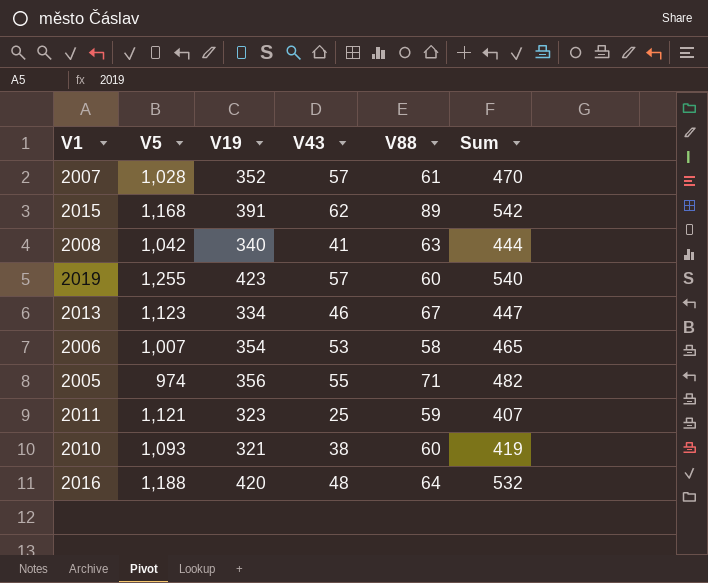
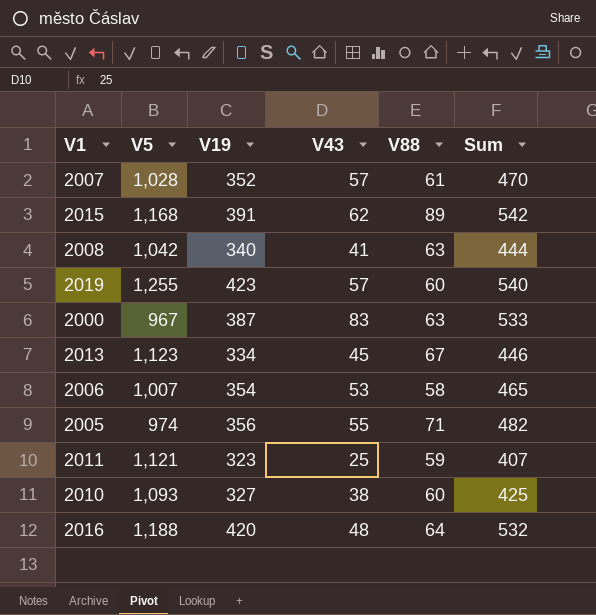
row 2000: none -> 967 | 387 | 83 | 63 | 533
2013 | V43: 46 -> 45
2013 | Sum: 447 -> 446
2010 | V19: 321 -> 327
2010 | Sum: 419 -> 425

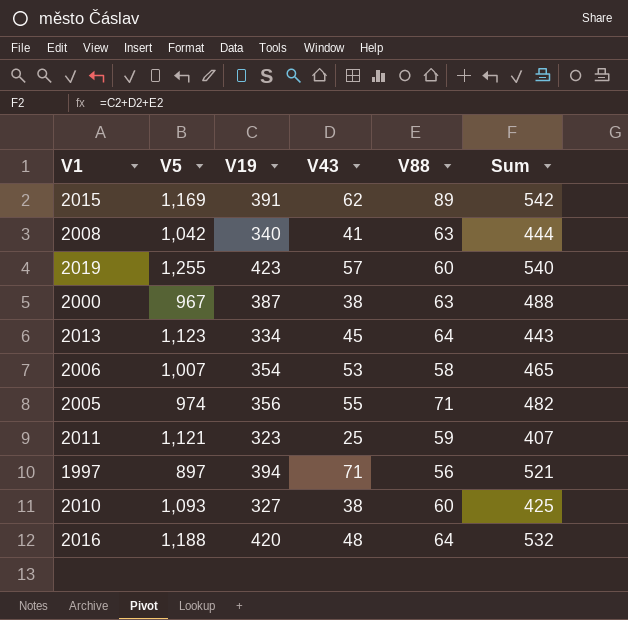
row 2007: 1,028 | 352 | 57 | 61 | 470 -> none
2015 | V5: 1,168 -> 1,169
2000 | V43: 83 -> 38
2000 | Sum: 533 -> 488
2013 | V88: 67 -> 64
2013 | Sum: 446 -> 443
row 1997: none -> 897 | 394 | 71 | 56 | 521

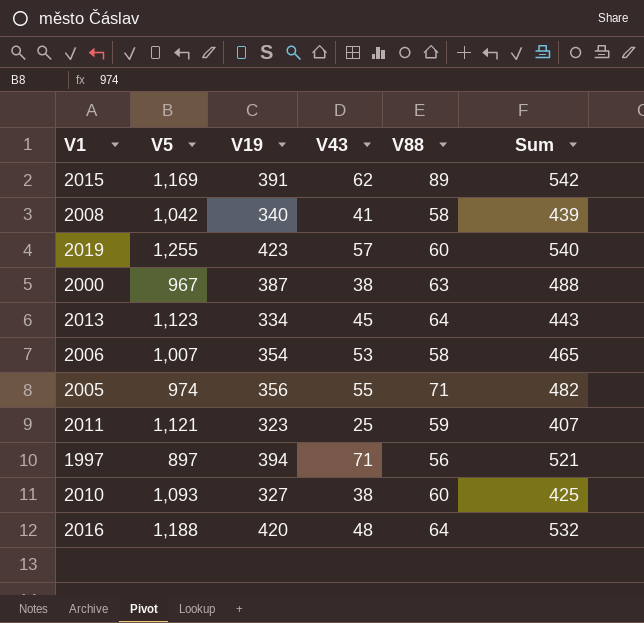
2008 | V88: 63 -> 58
2008 | Sum: 444 -> 439

